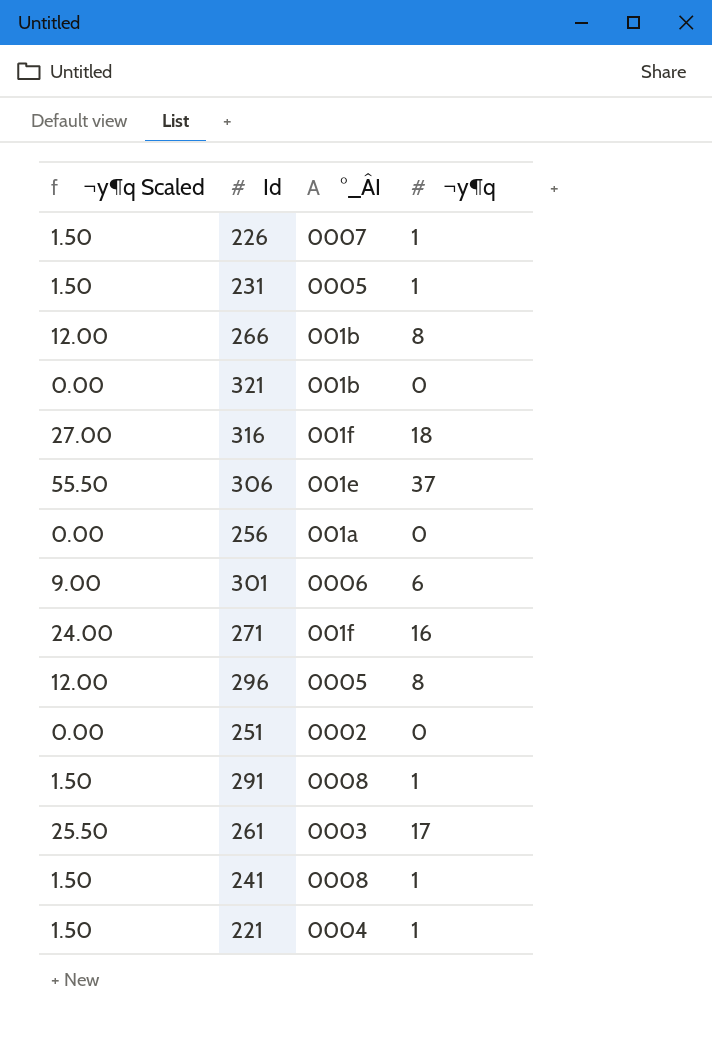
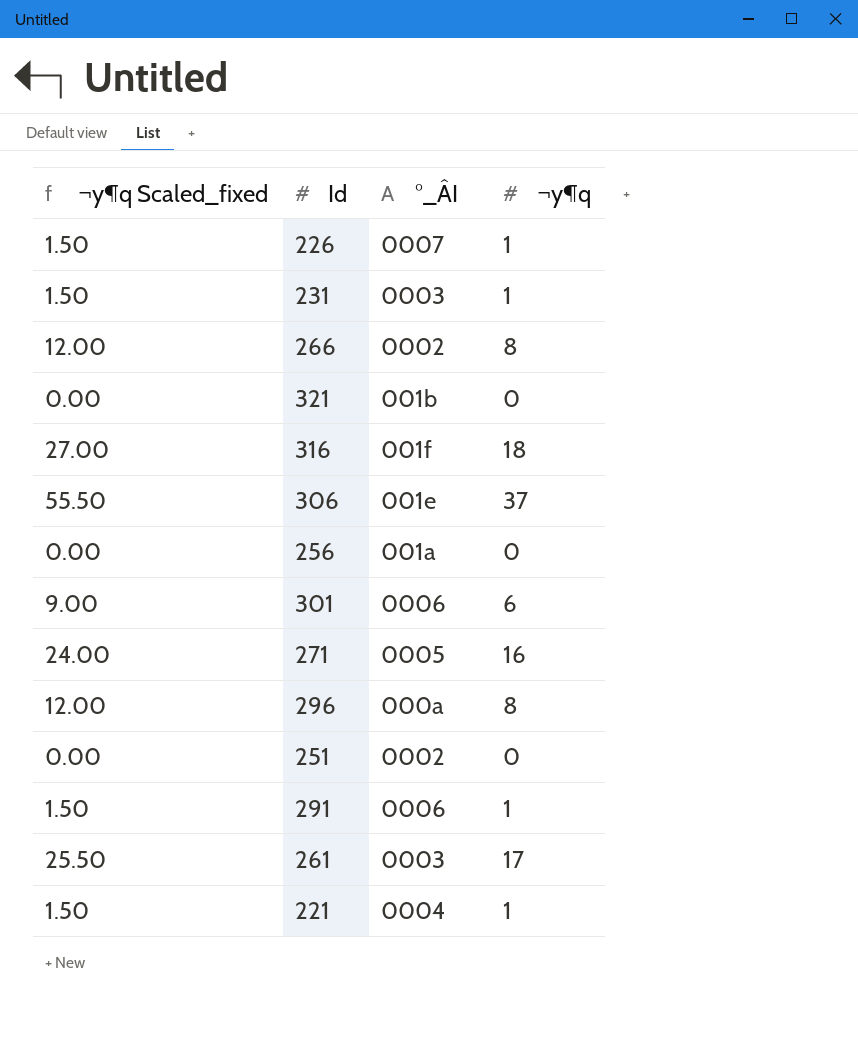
column name: ¬y¶q Scaled -> ¬y¶q Scaled_fixed
row 241: 1.50 | 0008 | 1 -> none
231 | °_ÂI: 0005 -> 0003
266 | °_ÂI: 001b -> 0002
271 | °_ÂI: 001f -> 0005
296 | °_ÂI: 0005 -> 000a
291 | °_ÂI: 0008 -> 0006

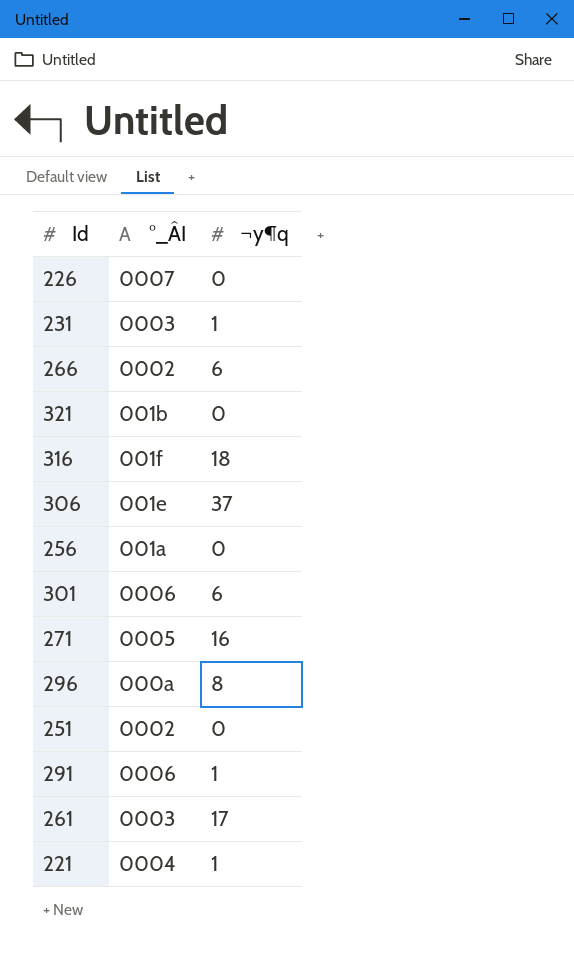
column ¬y¶q Scaled_fixed | formula: [¬y¶q] * 1.5 -> none
226 | ¬y¶q: 1 -> 0
266 | ¬y¶q: 8 -> 6

